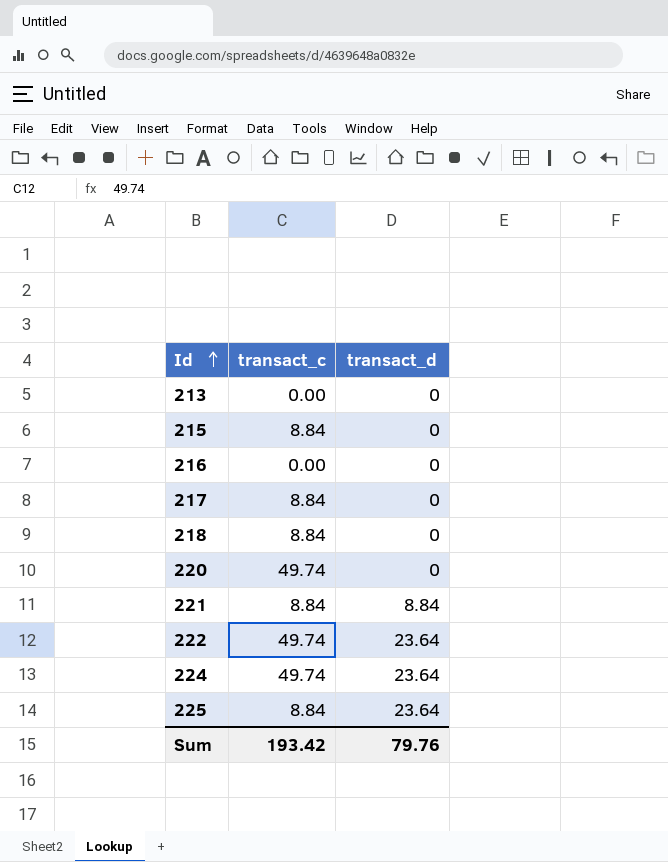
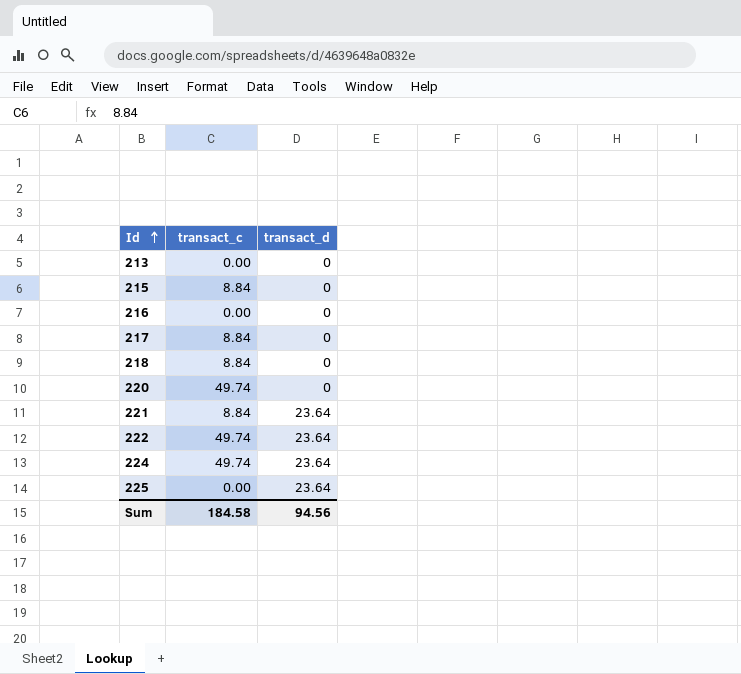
221 | transact_d: 8.84 -> 23.64
225 | transact_c: 8.84 -> 0.00
Sum | transact_c: 193.42 -> 184.58
Sum | transact_d: 79.76 -> 94.56

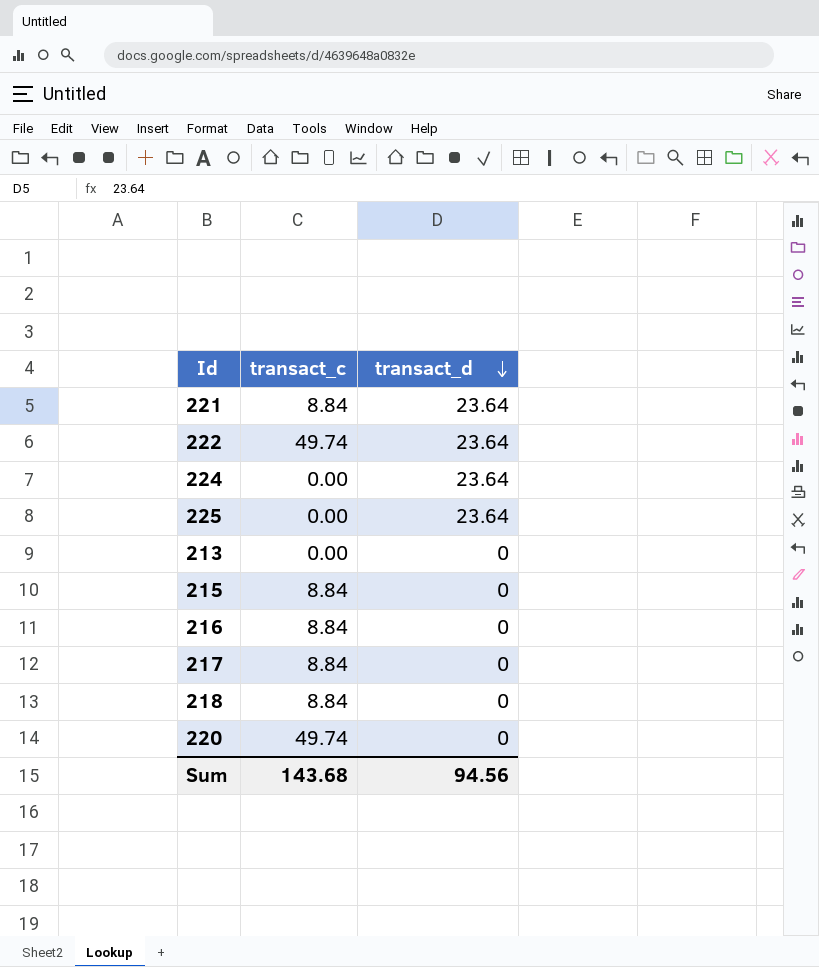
row order: Id ascending -> transact_d descending
224 | transact_c: 49.74 -> 0.00
216 | transact_c: 0.00 -> 8.84
Sum | transact_c: 184.58 -> 143.68

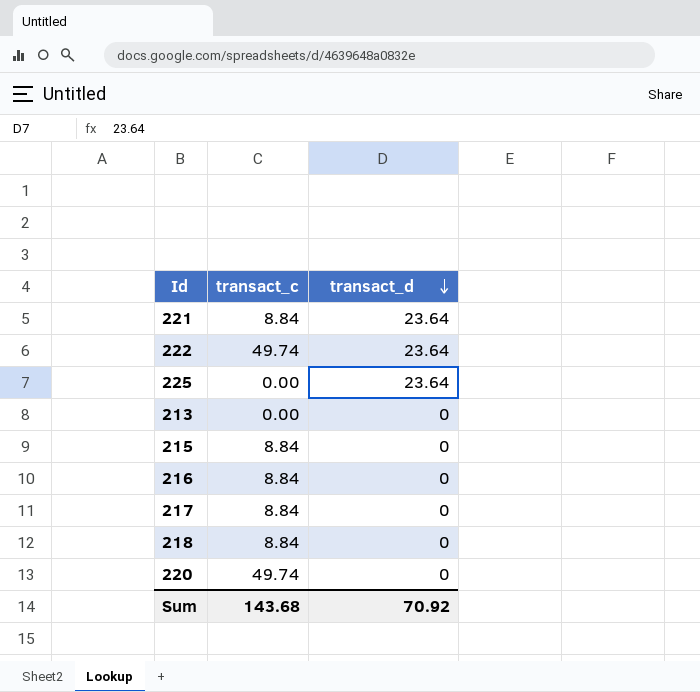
row 224: 0.00 | 23.64 -> none
Sum | transact_d: 94.56 -> 70.92

